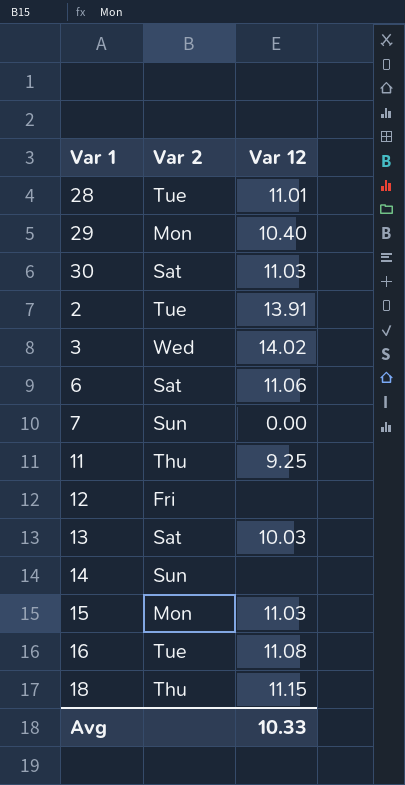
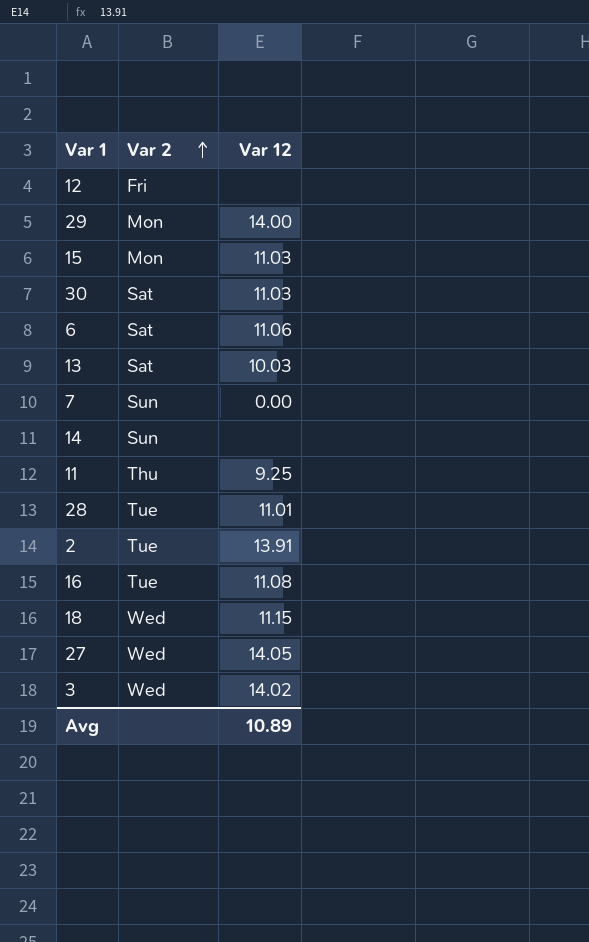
row order: none -> Var 2 ascending
29 | Var 12: 10.40 -> 14.00
18 | Var 2: Thu -> Wed
row 27: none -> Wed | 14.05
Avg | Var 12: 10.33 -> 10.89

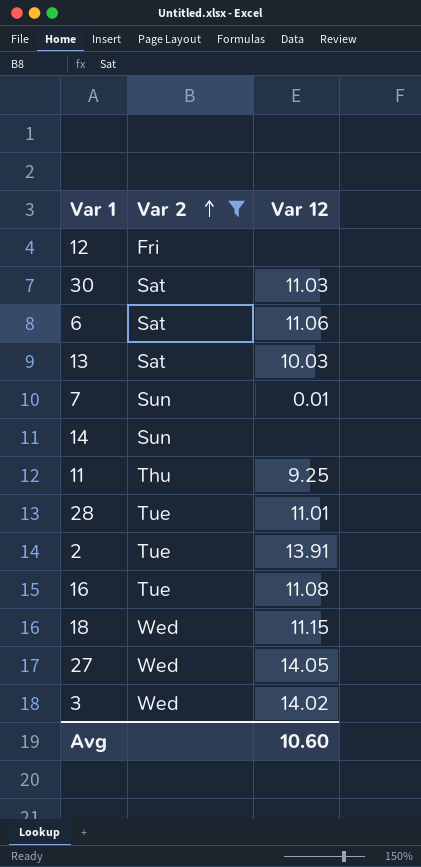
filter: none -> Var 2 != Mon
7 | Var 12: 0.00 -> 0.01
Avg | Var 12: 10.89 -> 10.60

